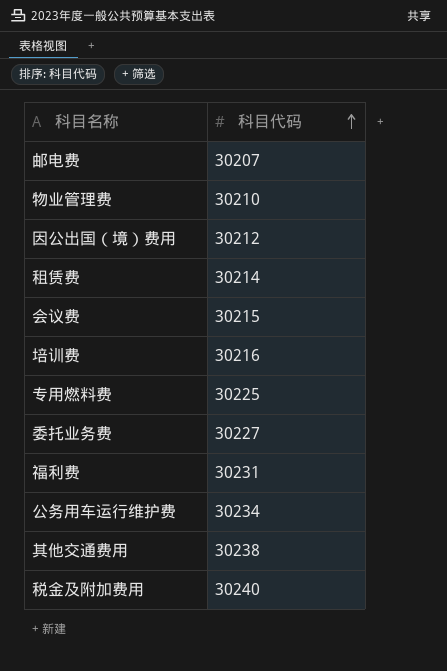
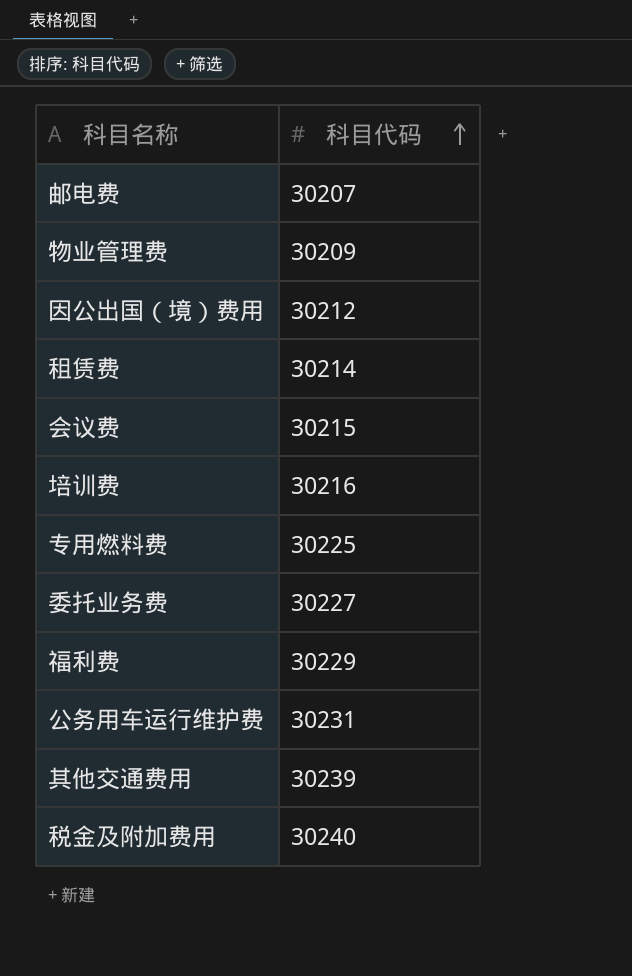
物业管理费 | 科目代码: 30210 -> 30209
福利费 | 科目代码: 30231 -> 30229
公务用车运行维护费 | 科目代码: 30234 -> 30231
其他交通费用 | 科目代码: 30238 -> 30239

